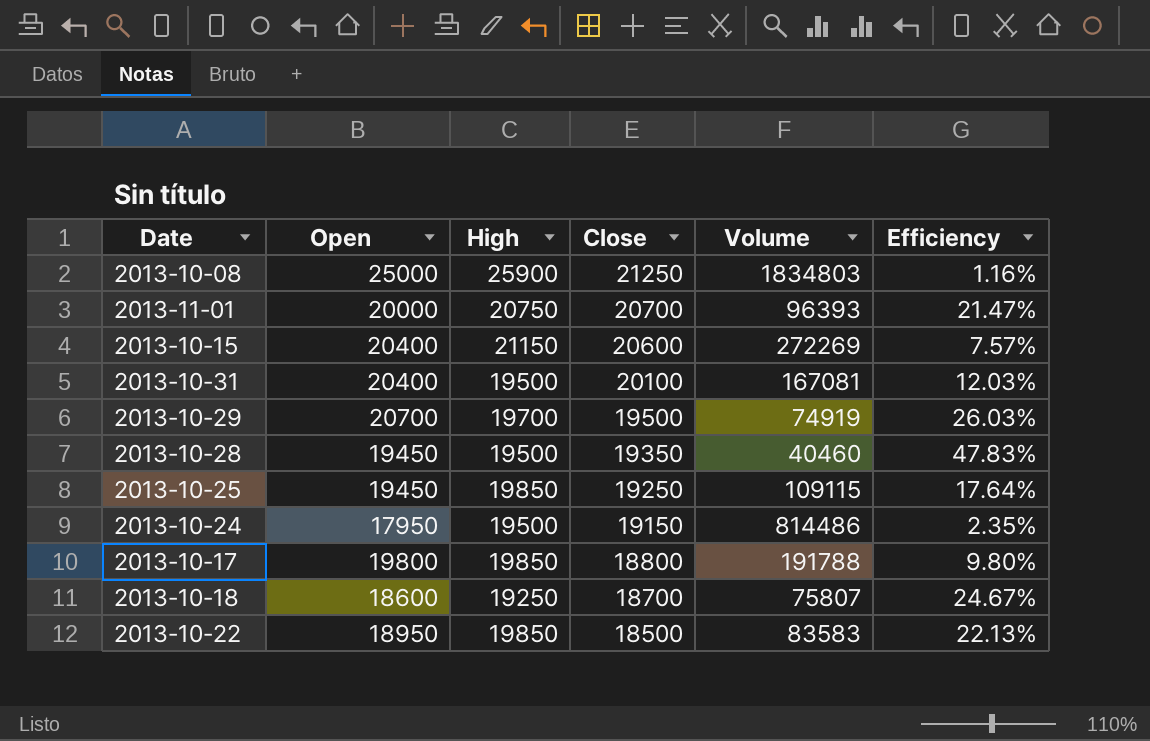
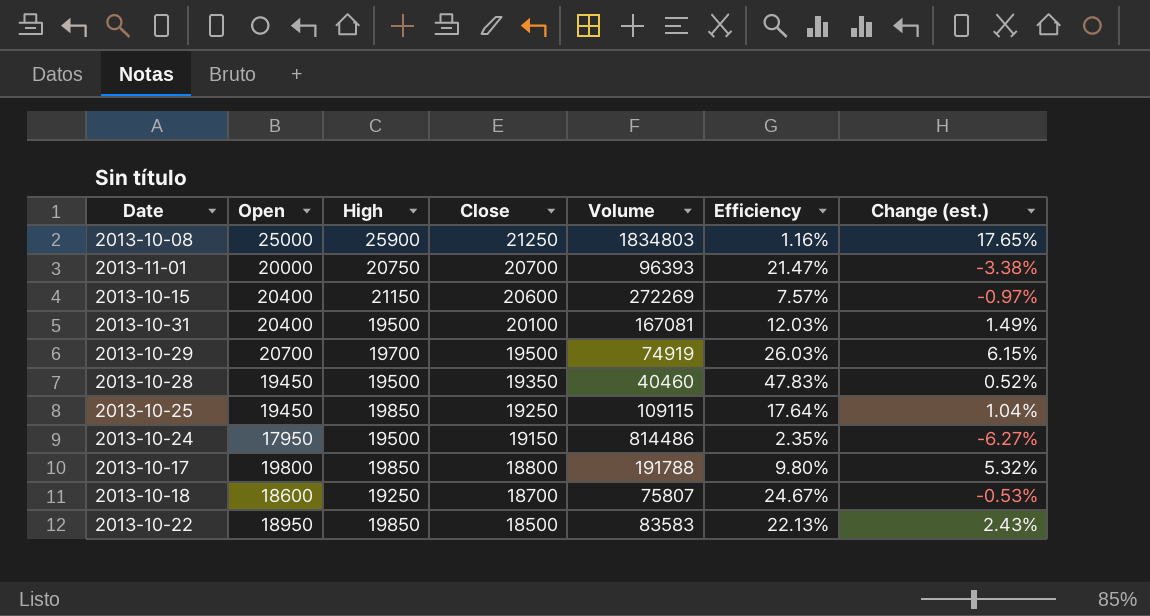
column Change (est.) | formula: none -> ([Open] - [Close]) / [Close]

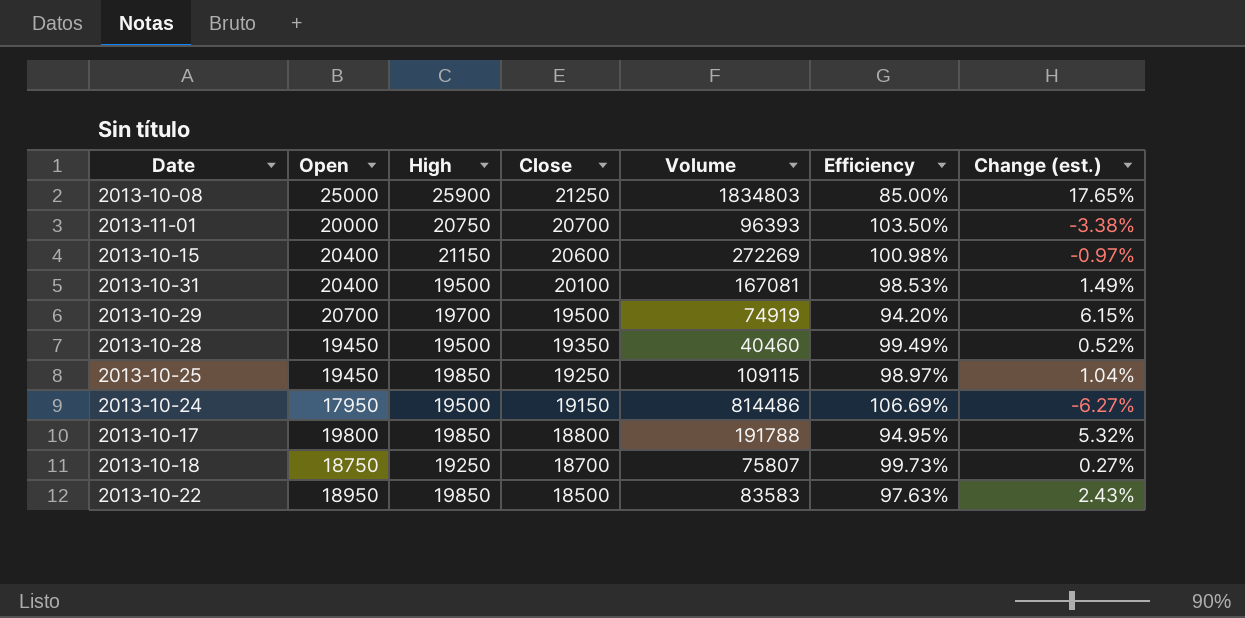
column Efficiency | formula: [Close] / [Volume] -> [Close] / [Open]
2013-10-18 | Open: 18600 -> 18750
2013-10-18 | Change (est.): -0.53% -> 0.27%

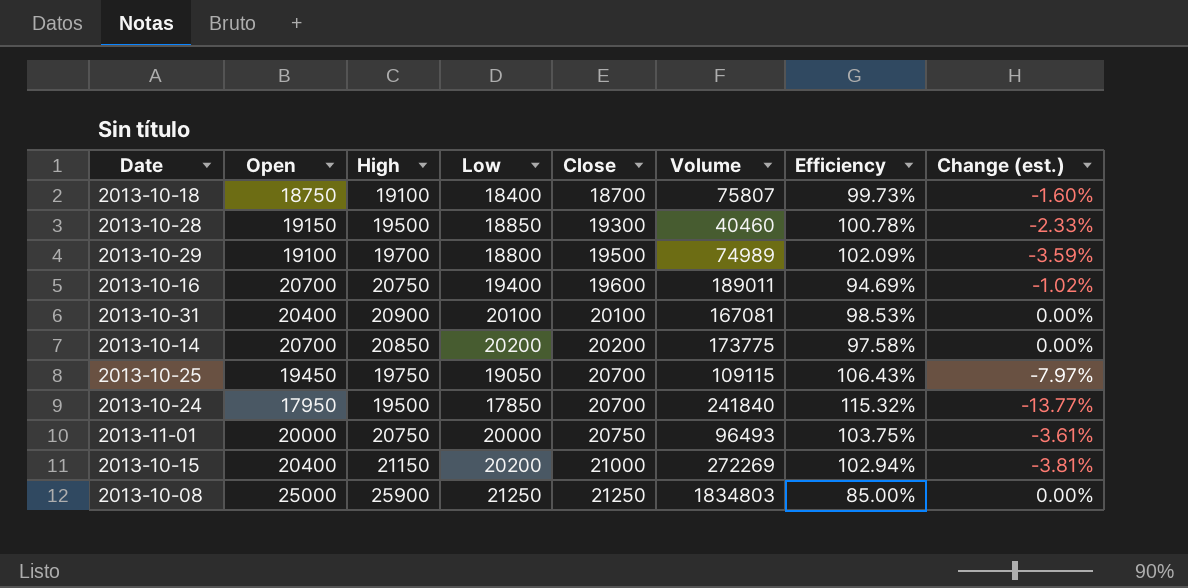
row order: Close descending -> Close ascending
column Low | position: none -> 4
column Change (est.) | formula: ([Open] - [Close]) / [Close] -> ([Low] - [Close]) / [Close]
row 2013-10-17: 19800 | 19850 | 18800 | 191788 | 94.95% | 5.32% -> none
row 2013-10-22: 18950 | 19850 | 18500 | 83583 | 97.63% | 2.43% -> none
2013-10-18 | High: 19250 -> 19100
2013-10-28 | Open: 19450 -> 19150
2013-10-28 | Close: 19350 -> 19300
2013-10-28 | Efficiency: 99.49% -> 100.78%
2013-10-29 | Open: 20700 -> 19100
2013-10-29 | Volume: 74919 -> 74989
2013-10-29 | Efficiency: 94.20% -> 102.09%
row 2013-10-16: none -> 20700 | 20750 | 19400 | 19600 | 189011 | 94.69% | -1.02%
2013-10-31 | High: 19500 -> 20900
row 2013-10-14: none -> 20700 | 20850 | 20200 | 20200 | 173775 | 97.58% | 0.00%
2013-10-25 | High: 19850 -> 19750
2013-10-25 | Close: 19250 -> 20700
2013-10-25 | Efficiency: 98.97% -> 106.43%
2013-10-24 | Close: 19150 -> 20700
2013-10-24 | Volume: 814486 -> 241840
2013-10-24 | Efficiency: 106.69% -> 115.32%
2013-11-01 | Close: 20700 -> 20750
2013-11-01 | Volume: 96393 -> 96493
2013-11-01 | Efficiency: 103.50% -> 103.75%
2013-10-15 | Close: 20600 -> 21000
2013-10-15 | Efficiency: 100.98% -> 102.94%

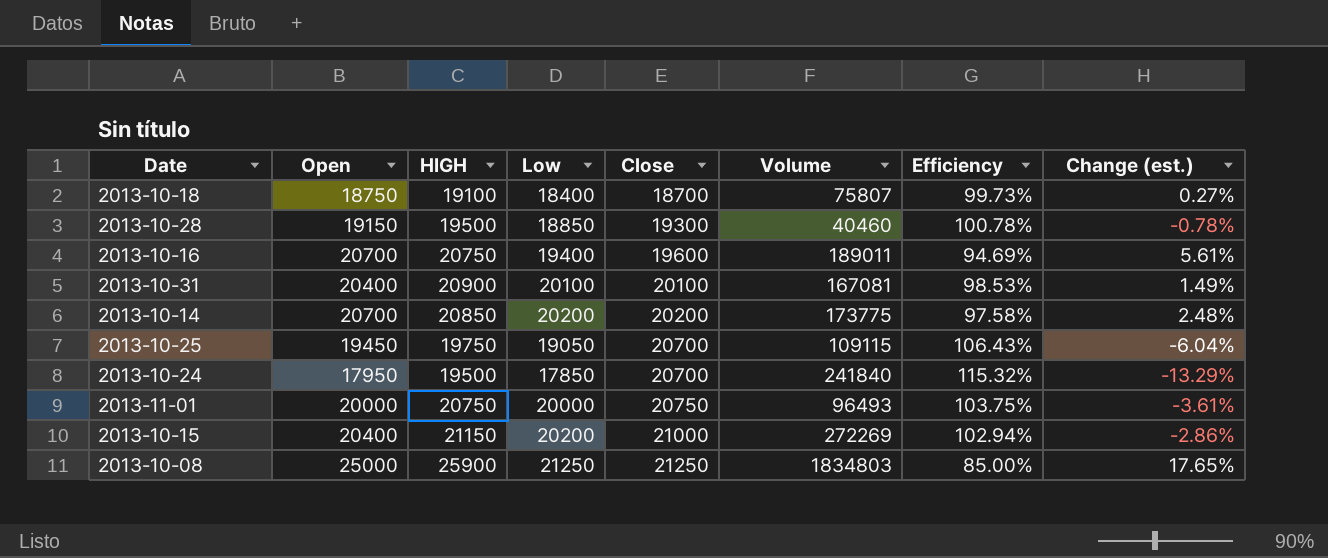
column name: High -> HIGH
column Change (est.) | formula: ([Low] - [Close]) / [Close] -> ([Open] - [Close]) / [Close]
row 2013-10-29: 19100 | 19700 | 18800 | 19500 | 74989 | 102.09% | -3.59% -> none

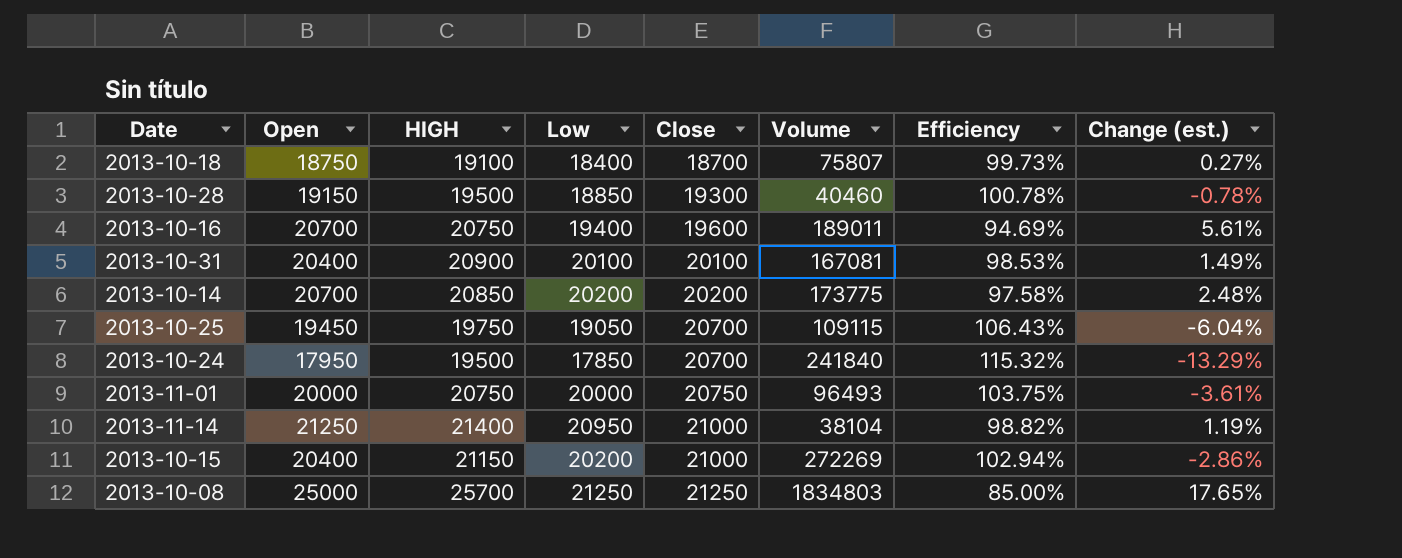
row 2013-11-14: none -> 21250 | 21400 | 20950 | 21000 | 38104 | 98.82% | 1.19%
2013-10-08 | HIGH: 25900 -> 25700

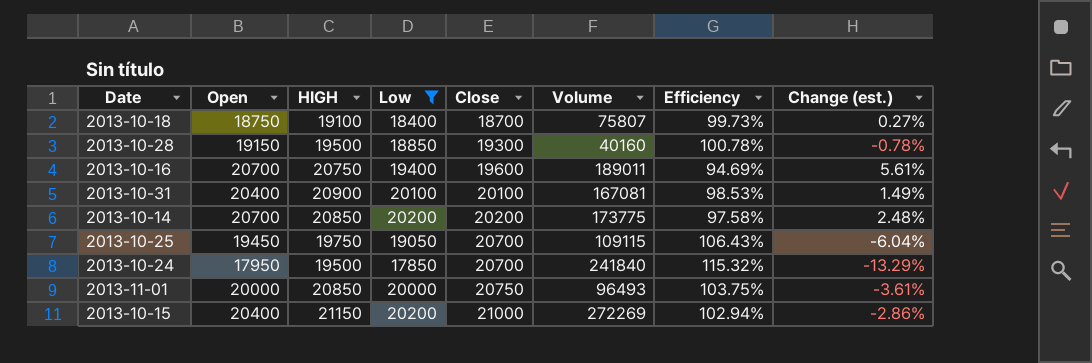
filter: none -> Low <= 20200
2013-10-28 | Volume: 40460 -> 40160
2013-11-01 | HIGH: 20750 -> 20850

